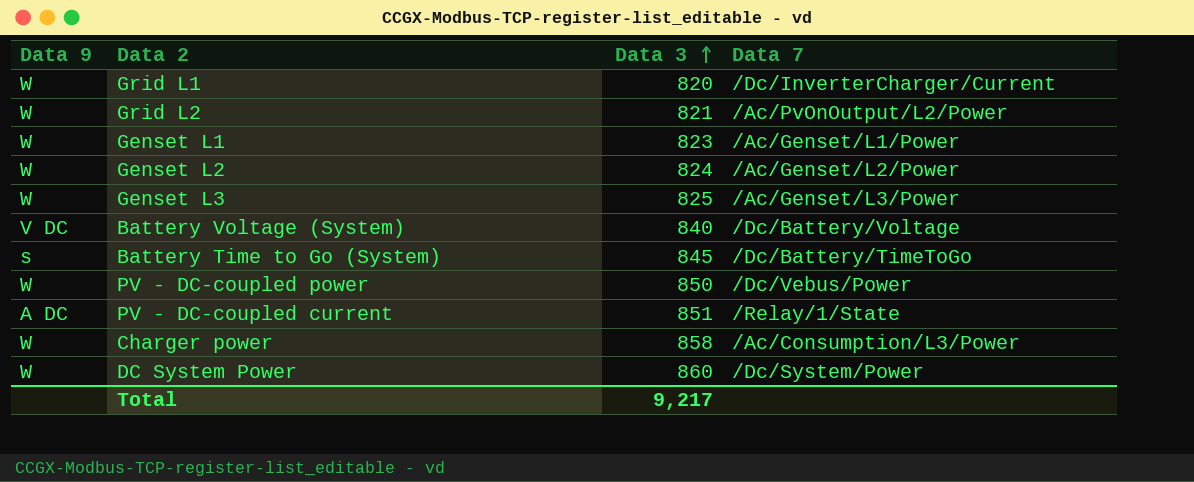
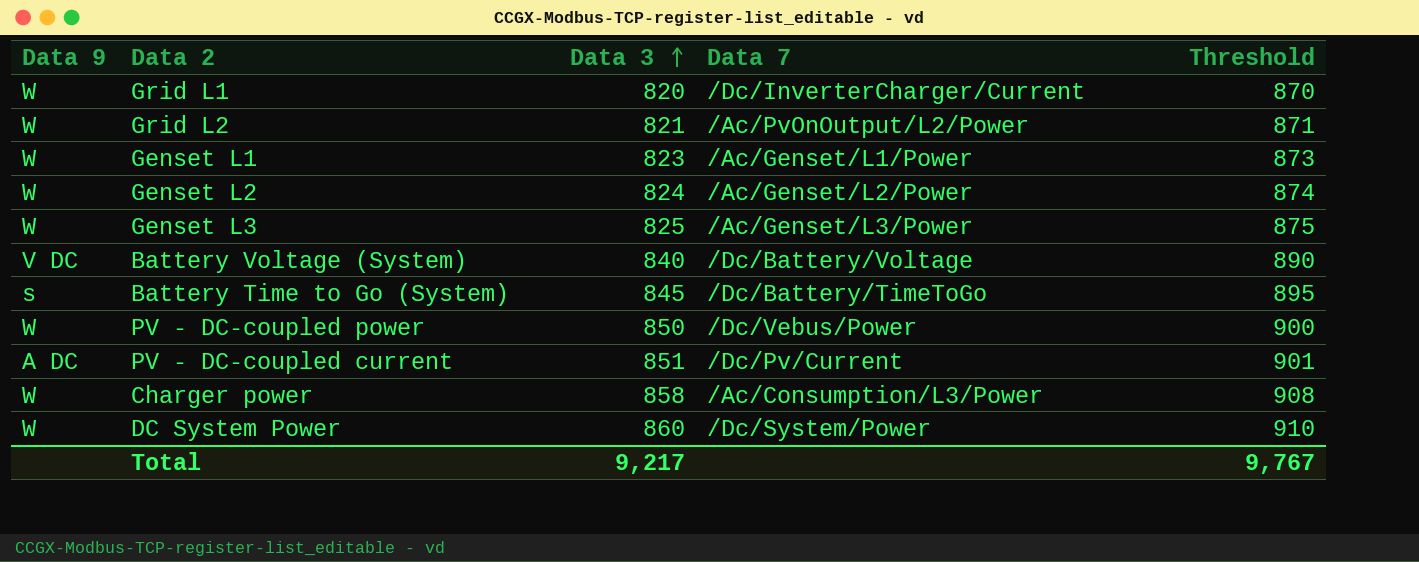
column Threshold | formula: none -> [Data 3] + 50
PV - DC-coupled current | Data 7: /Relay/1/State -> /Dc/Pv/Current

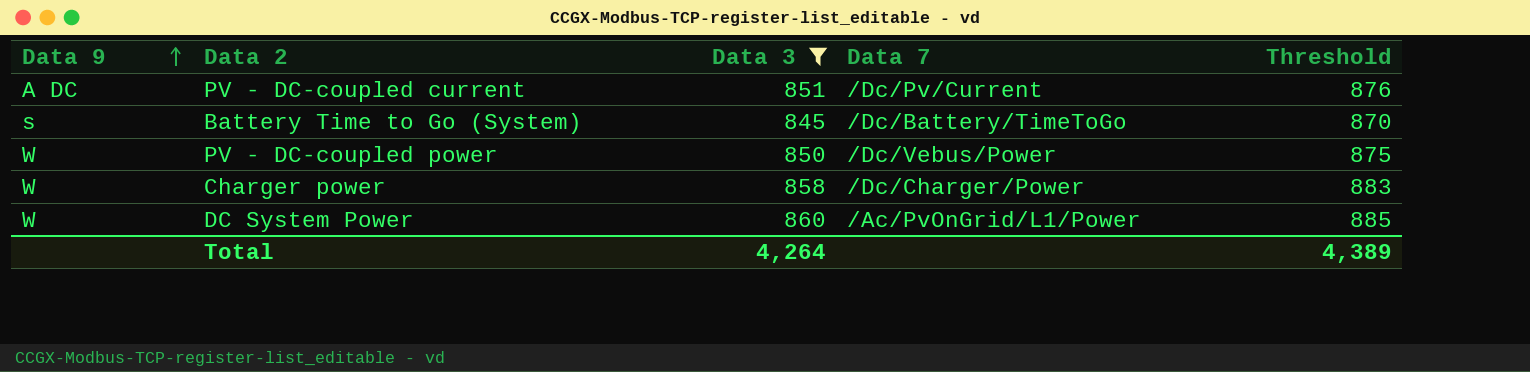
filter: none -> Data 3 >= 845
row order: Data 3 ascending -> Data 9 ascending
column Threshold | formula: [Data 3] + 50 -> [Data 3] + 25
Charger power | Data 7: /Ac/Consumption/L3/Power -> /Dc/Charger/Power
DC System Power | Data 7: /Dc/System/Power -> /Ac/PvOnGrid/L1/Power
Total | Data 3: 9,217 -> 4,264
Total | Threshold: 9,767 -> 4,389

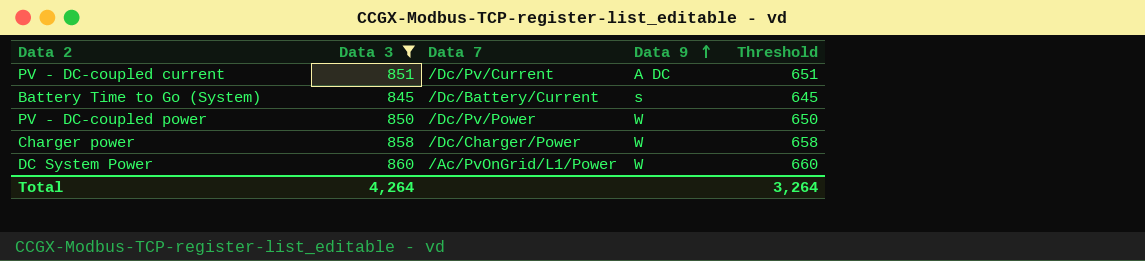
column Data 9 | position: 1 -> 4
column Threshold | formula: [Data 3] + 25 -> [Data 3] - 200
Battery Time to Go (System) | Data 7: /Dc/Battery/TimeToGo -> /Dc/Battery/Current
PV - DC-coupled power | Data 7: /Dc/Vebus/Power -> /Dc/Pv/Power
Total | Threshold: 4,389 -> 3,264

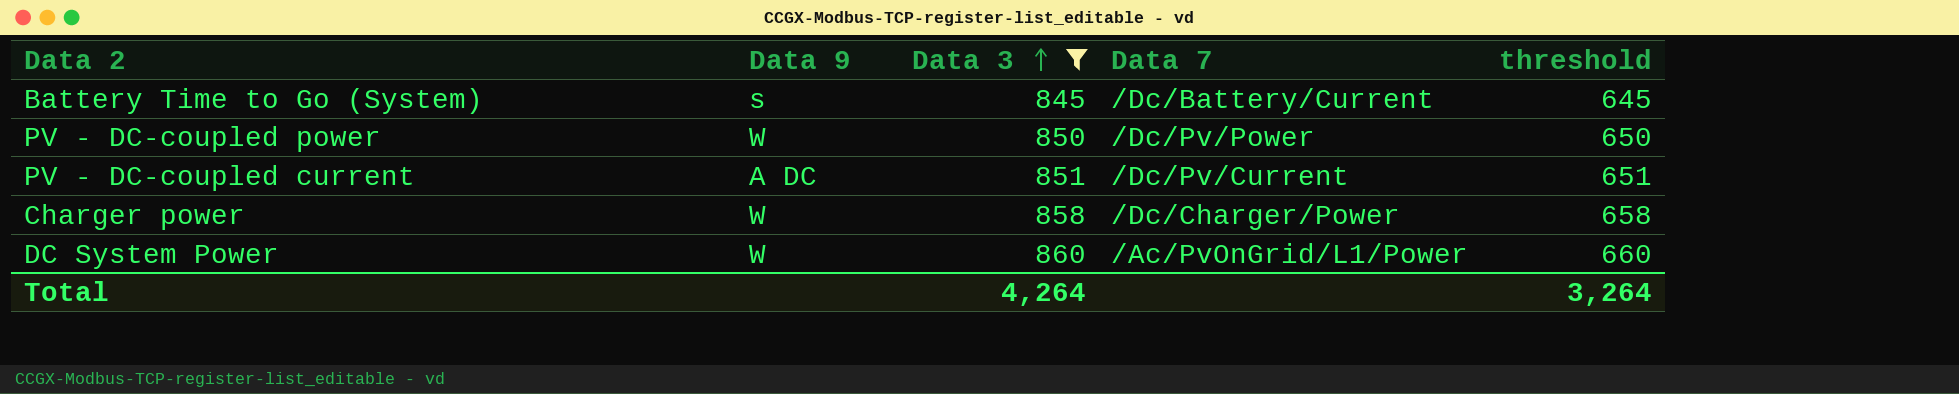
row order: Data 9 ascending -> Data 3 ascending
column Data 9 | position: 4 -> 2
column name: Threshold -> threshold

